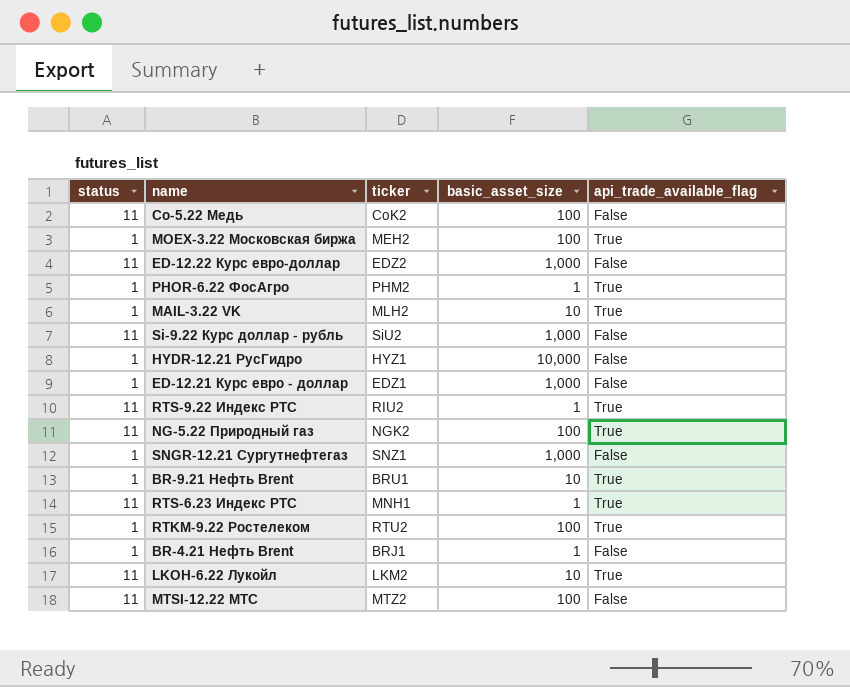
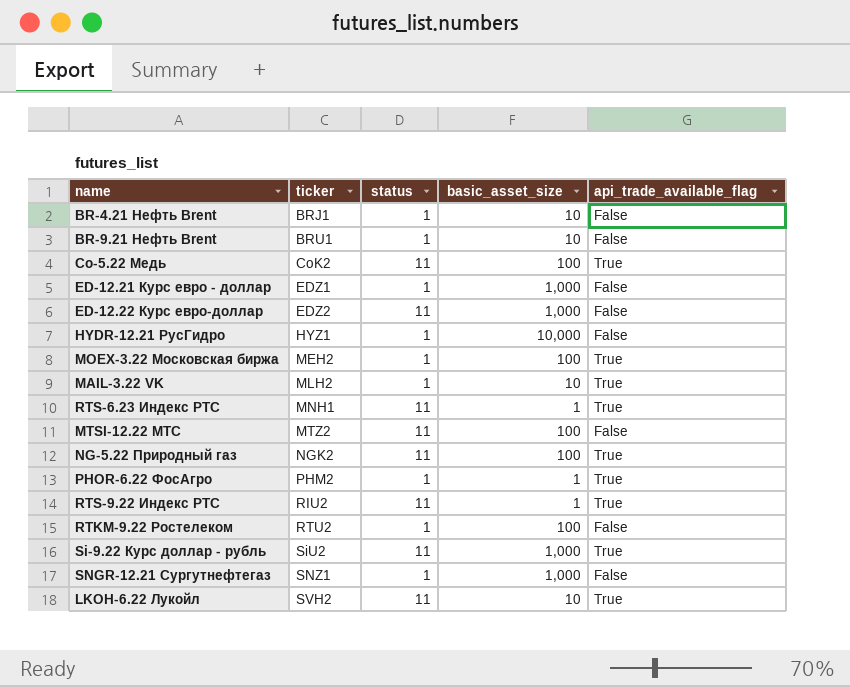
row order: none -> ticker ascending
column status | position: 1 -> 3
BR-4.21 Нефть Brent | basic_asset_size: 1 -> 10
BR-9.21 Нефть Brent | api_trade_available_flag: True -> False
Co-5.22 Медь | api_trade_available_flag: False -> True
RTKM-9.22 Ростелеком | api_trade_available_flag: True -> False
Si-9.22 Курс доллар - рубль | api_trade_available_flag: False -> True
LKOH-6.22 Лукойл | ticker: LKM2 -> SVH2

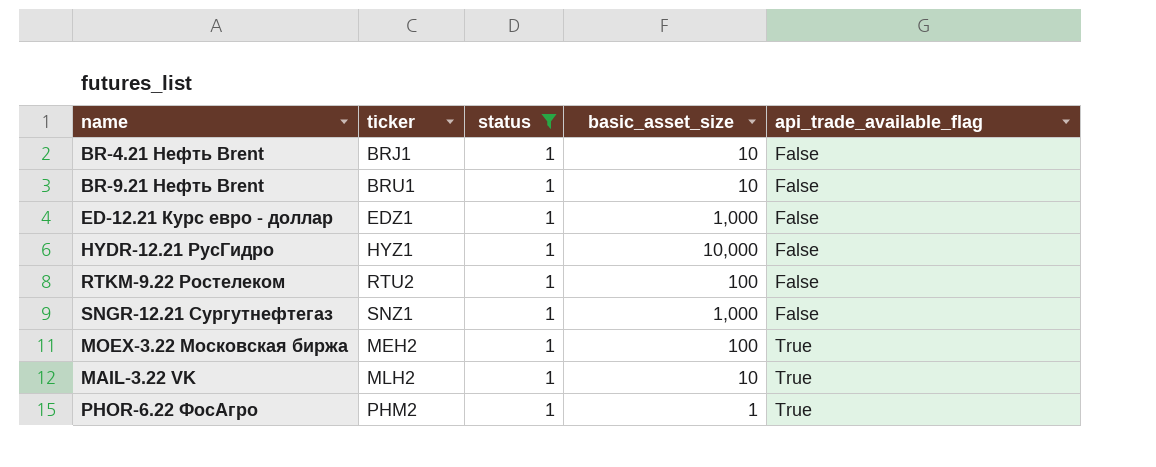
filter: none -> status = 1
row order: ticker ascending -> api_trade_available_flag ascending

